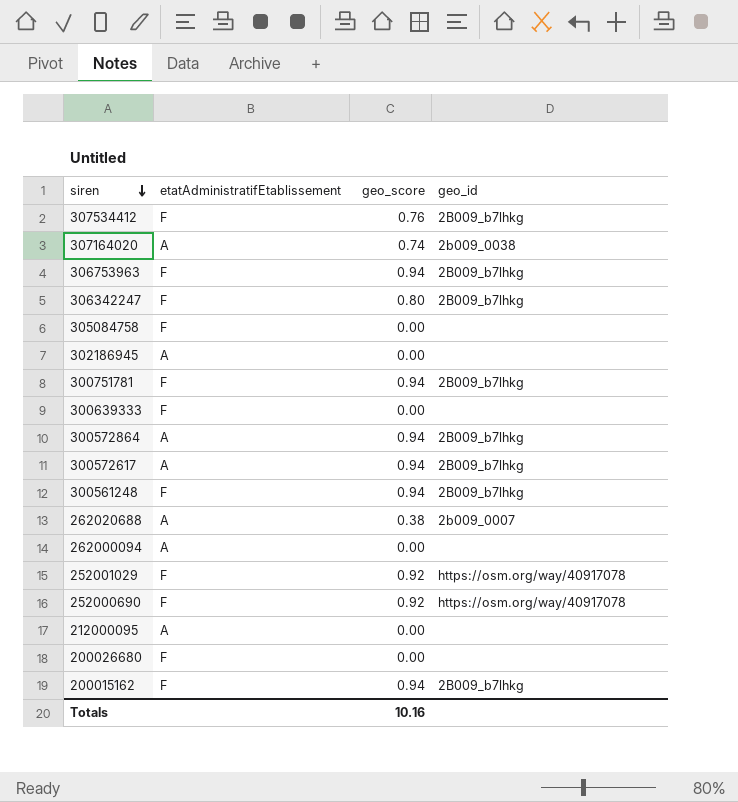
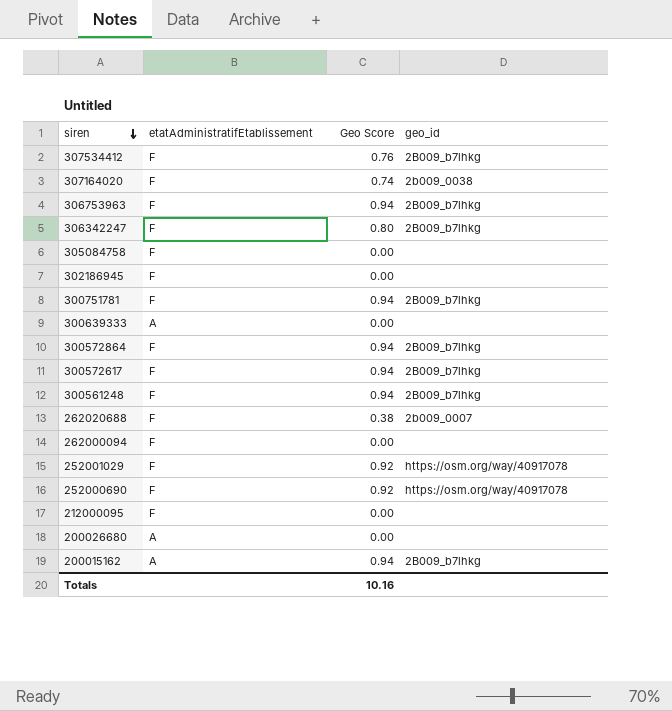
column name: geo_score -> Geo Score
307164020 | etatAdministratifEtablissement: A -> F
302186945 | etatAdministratifEtablissement: A -> F
300639333 | etatAdministratifEtablissement: F -> A
300572864 | etatAdministratifEtablissement: A -> F
300572617 | etatAdministratifEtablissement: A -> F
262020688 | etatAdministratifEtablissement: A -> F
262000094 | etatAdministratifEtablissement: A -> F
212000095 | etatAdministratifEtablissement: A -> F
200026680 | etatAdministratifEtablissement: F -> A
200015162 | etatAdministratifEtablissement: F -> A

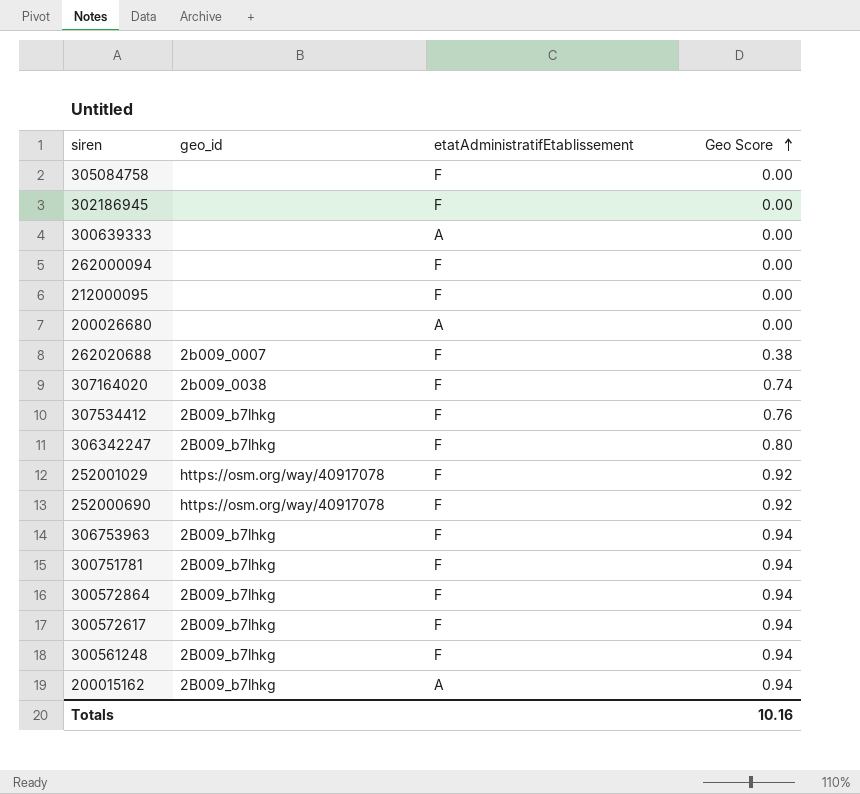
row order: siren descending -> Geo Score ascending
column geo_id | position: 4 -> 2

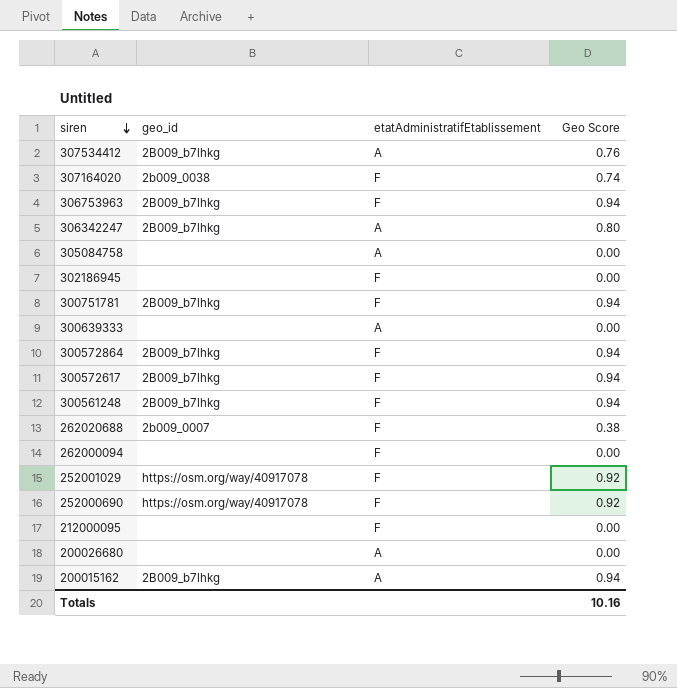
row order: Geo Score ascending -> siren descending
307534412 | etatAdministratifEtablissement: F -> A
306342247 | etatAdministratifEtablissement: F -> A
305084758 | etatAdministratifEtablissement: F -> A

